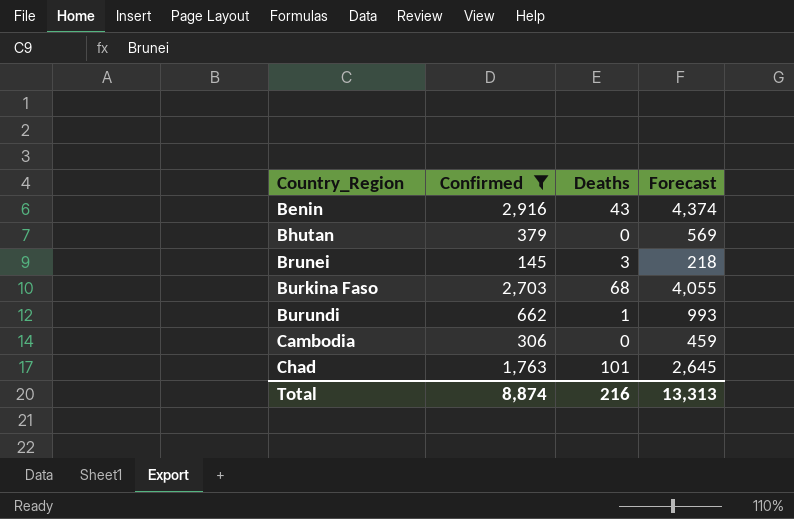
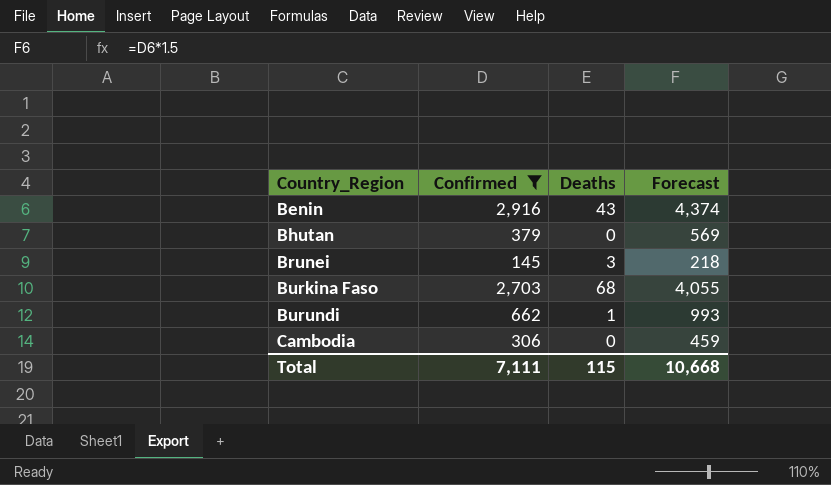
row Chad: 1,763 | 101 | 2,645 -> none
Total | Confirmed: 8,874 -> 7,111
Total | Deaths: 216 -> 115
Total | Forecast: 13,313 -> 10,668

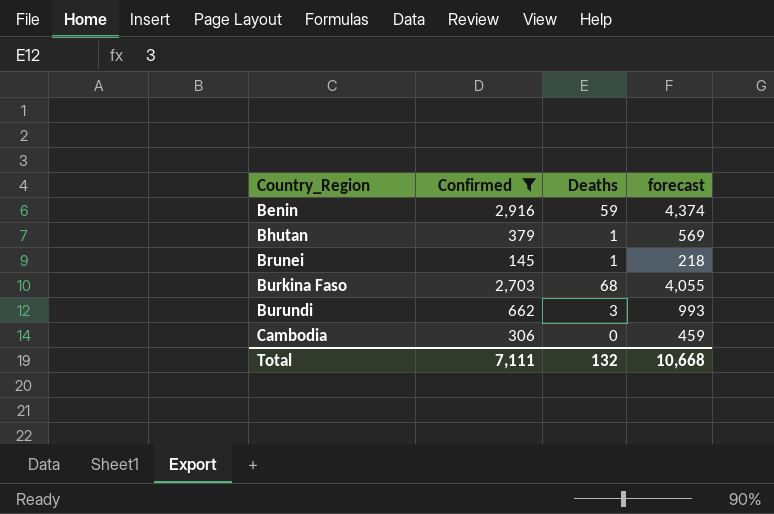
column name: Forecast -> forecast
Benin | Deaths: 43 -> 59
Bhutan | Deaths: 0 -> 1
Brunei | Deaths: 3 -> 1
Burundi | Deaths: 1 -> 3
Total | Deaths: 115 -> 132

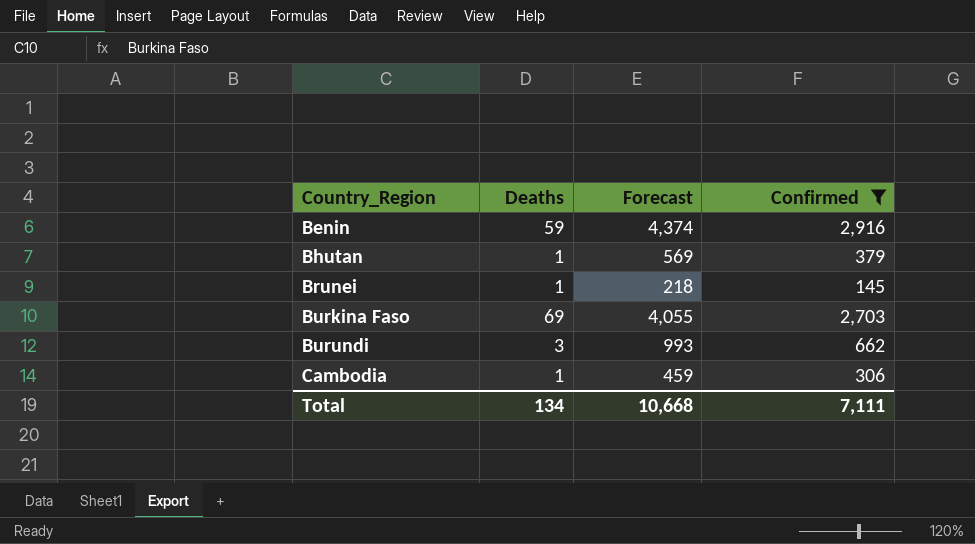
column name: forecast -> Forecast
column Confirmed | position: 2 -> 4
Burkina Faso | Deaths: 68 -> 69
Cambodia | Deaths: 0 -> 1
Total | Deaths: 132 -> 134

